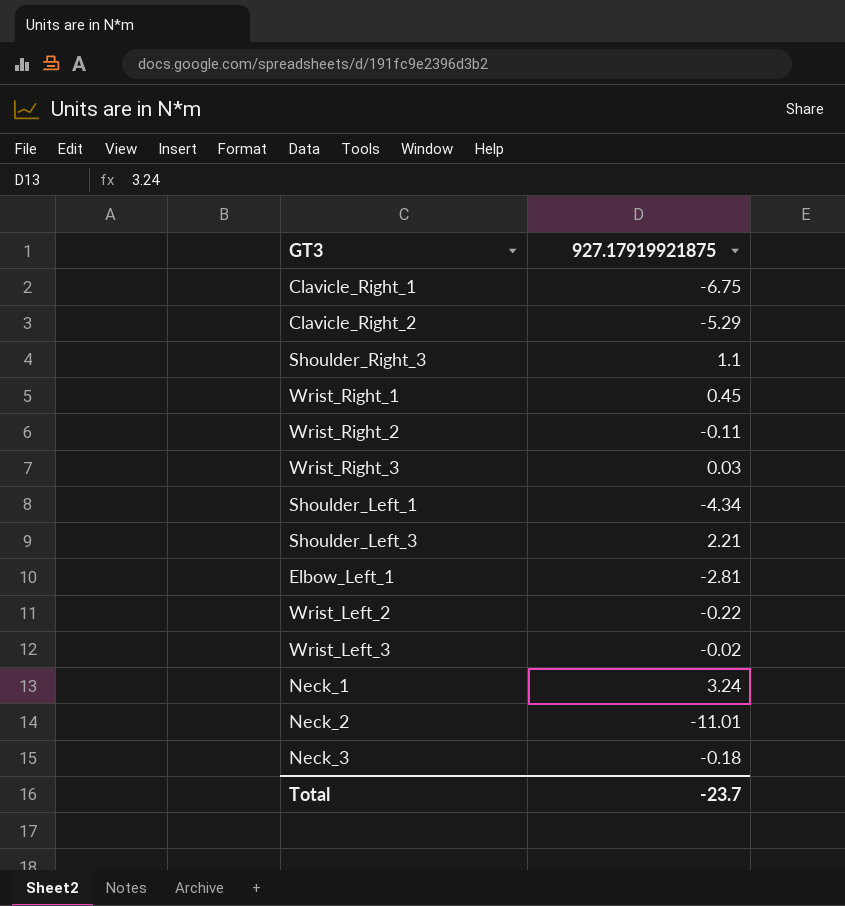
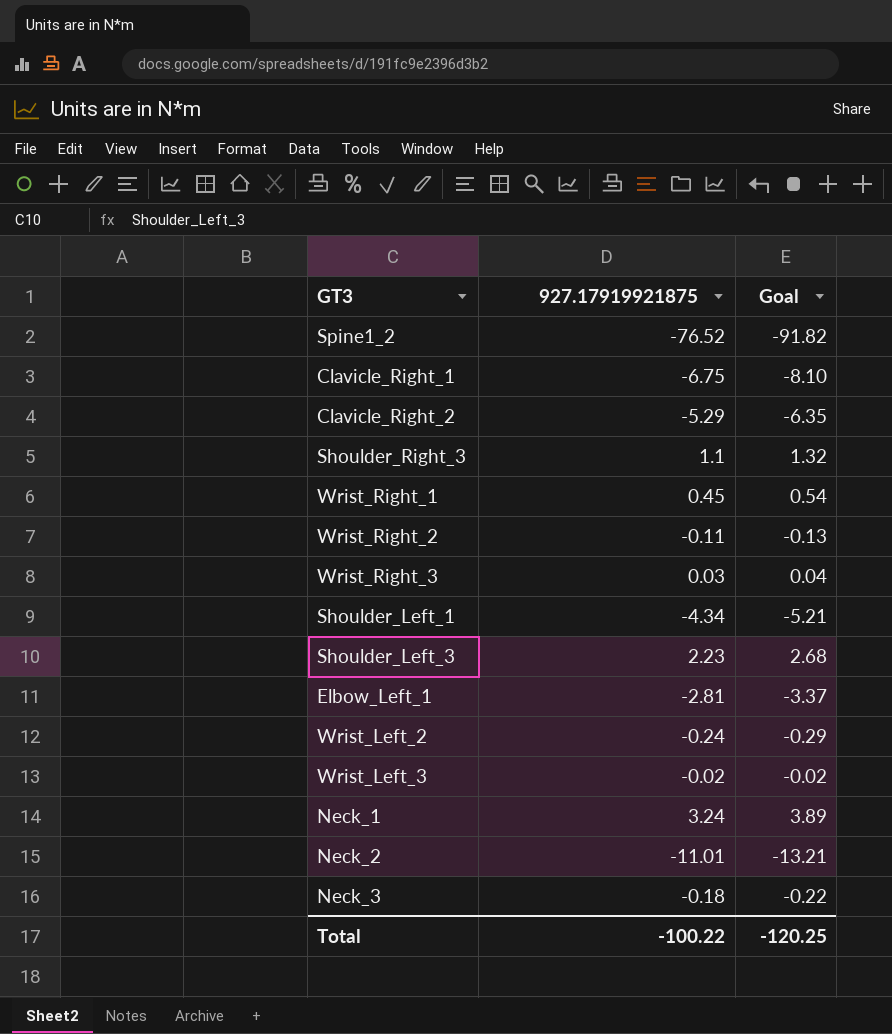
column Goal | formula: none -> [927.17919921875] * 1.2
row Spine1_2: none -> -76.52 | -91.82
Shoulder_Left_3 | 927.17919921875: 2.21 -> 2.23
Wrist_Left_2 | 927.17919921875: -0.22 -> -0.24
Total | 927.17919921875: -23.7 -> -100.22

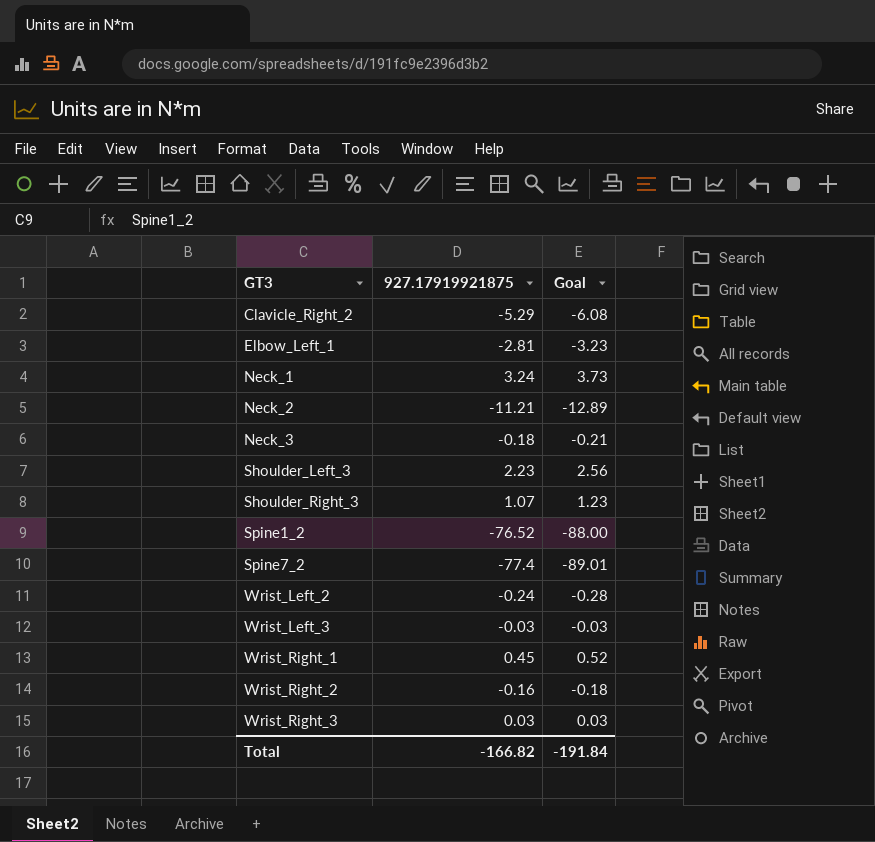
row order: none -> GT3 ascending
column Goal | formula: [927.17919921875] * 1.2 -> [927.17919921875] * 1.15
row Clavicle_Right_1: -6.75 | -8.10 -> none
row Shoulder_Left_1: -4.34 | -5.21 -> none
Neck_2 | 927.17919921875: -11.01 -> -11.21
Shoulder_Right_3 | 927.17919921875: 1.1 -> 1.07
row Spine7_2: none -> -77.4 | -89.01
Wrist_Left_3 | 927.17919921875: -0.02 -> -0.03
Wrist_Right_2 | 927.17919921875: -0.11 -> -0.16
Total | 927.17919921875: -100.22 -> -166.82
Total | Goal: -120.25 -> -191.84

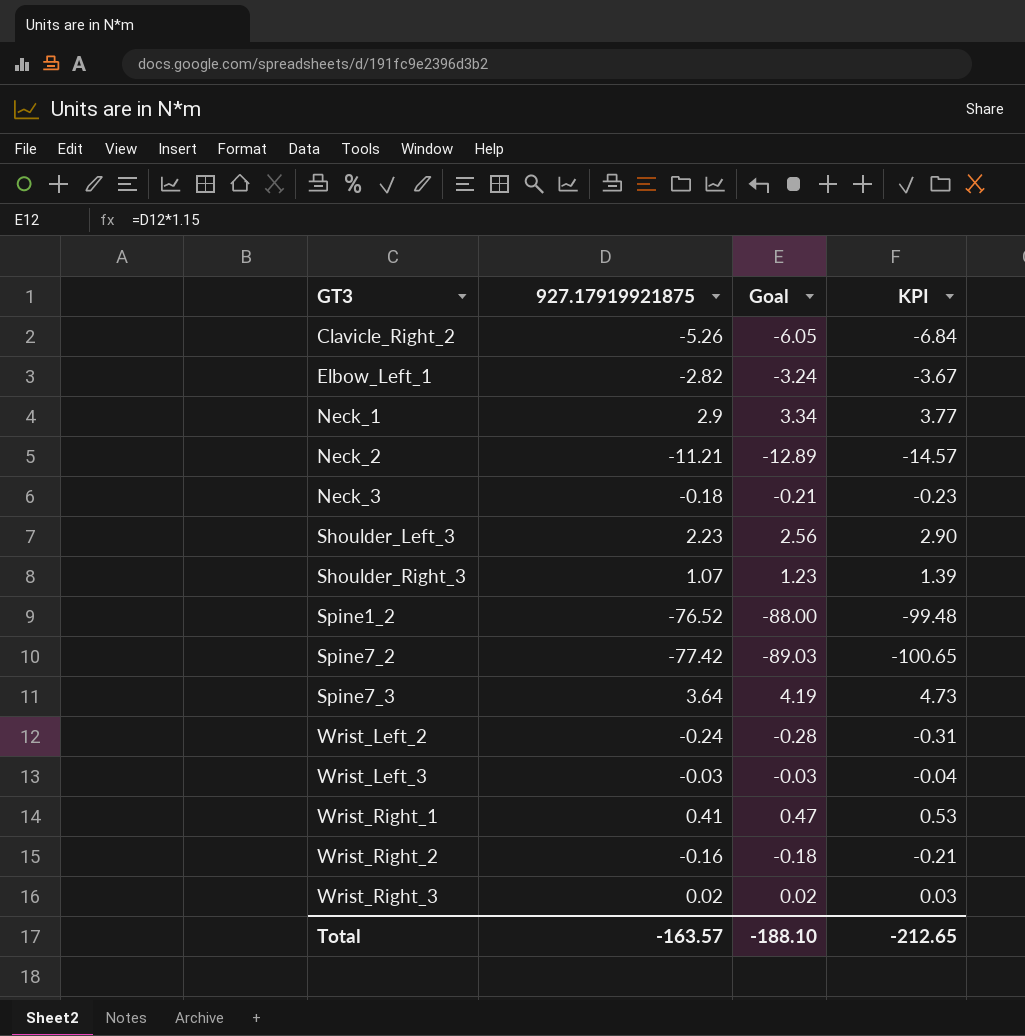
column KPI | formula: none -> [927.17919921875] * 1.3
Clavicle_Right_2 | 927.17919921875: -5.29 -> -5.26
Clavicle_Right_2 | Goal: -6.08 -> -6.05
Elbow_Left_1 | 927.17919921875: -2.81 -> -2.82
Elbow_Left_1 | Goal: -3.23 -> -3.24
Neck_1 | 927.17919921875: 3.24 -> 2.9
Neck_1 | Goal: 3.73 -> 3.34
Spine7_2 | 927.17919921875: -77.4 -> -77.42
Spine7_2 | Goal: -89.01 -> -89.03
row Spine7_3: none -> 3.64 | 4.19 | 4.73
Wrist_Right_1 | 927.17919921875: 0.45 -> 0.41
Wrist_Right_1 | Goal: 0.52 -> 0.47
Wrist_Right_3 | 927.17919921875: 0.03 -> 0.02
Wrist_Right_3 | Goal: 0.03 -> 0.02
Total | 927.17919921875: -166.82 -> -163.57
Total | Goal: -191.84 -> -188.10

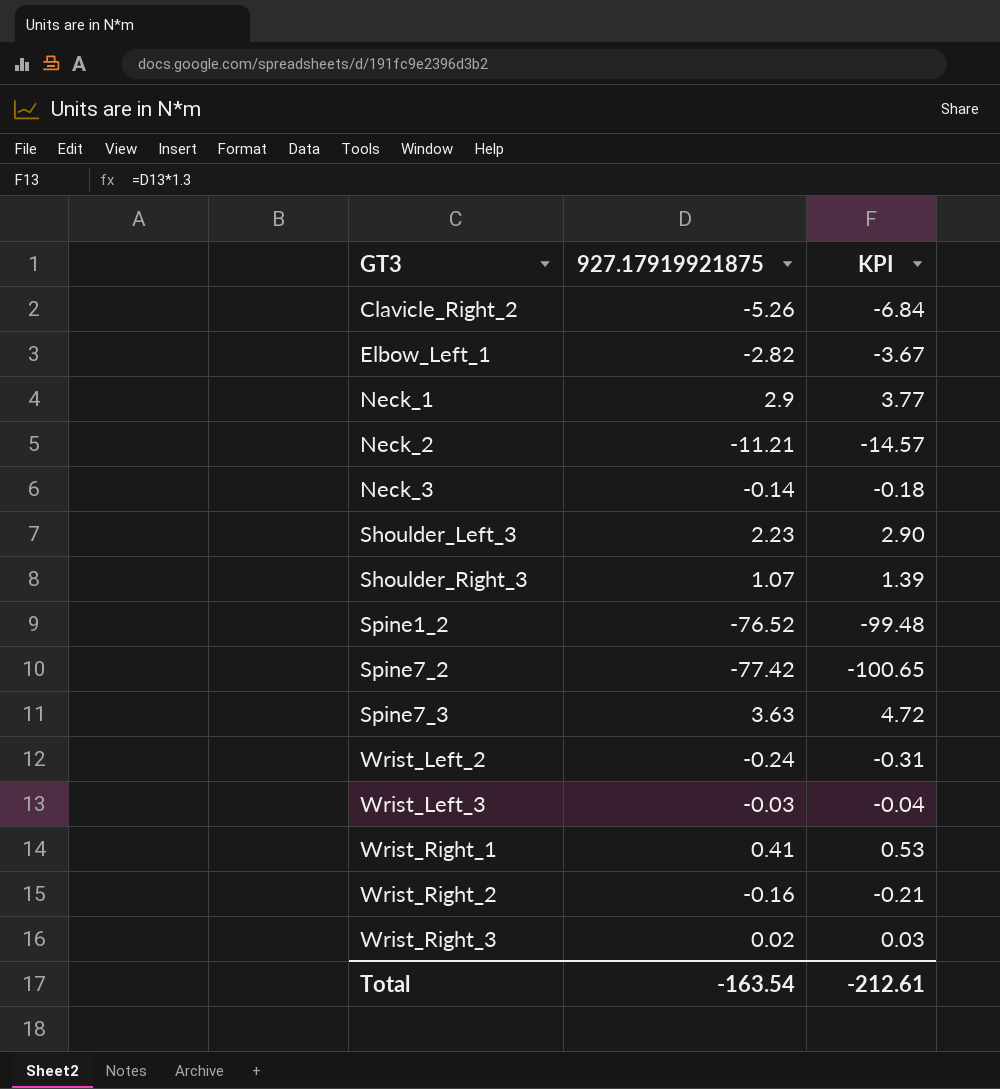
column Goal | formula: [927.17919921875] * 1.15 -> none
Neck_3 | 927.17919921875: -0.18 -> -0.14
Neck_3 | KPI: -0.23 -> -0.18
Spine7_3 | 927.17919921875: 3.64 -> 3.63
Spine7_3 | KPI: 4.73 -> 4.72
Total | 927.17919921875: -163.57 -> -163.54
Total | KPI: -212.65 -> -212.61

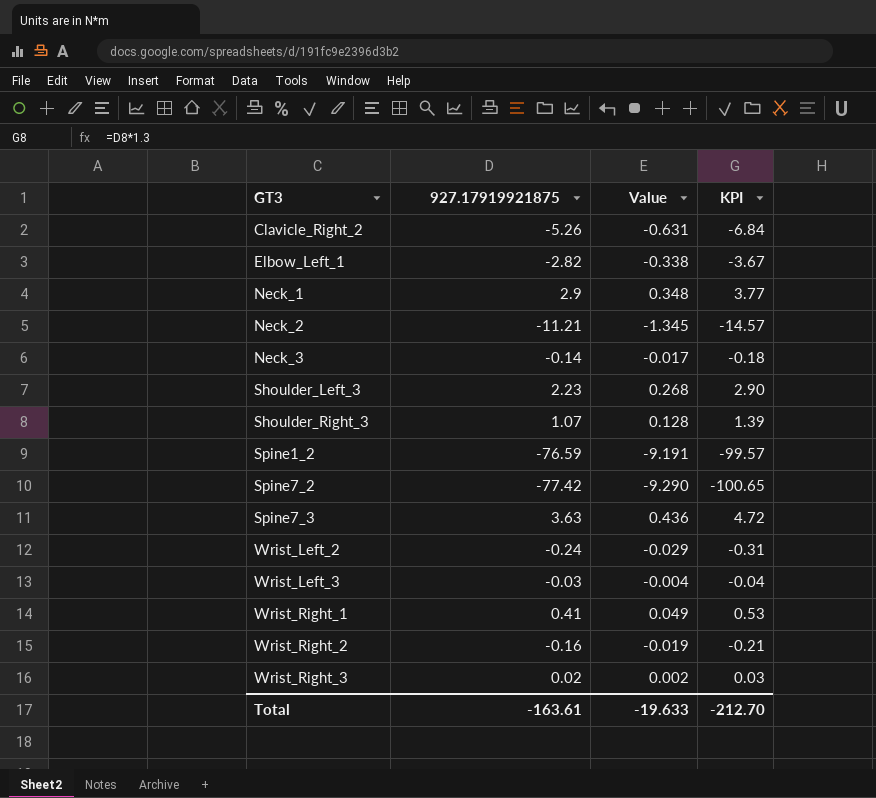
column Value | formula: none -> [927.17919921875] * 0.12
Spine1_2 | 927.17919921875: -76.52 -> -76.59
Spine1_2 | KPI: -99.48 -> -99.57
Total | 927.17919921875: -163.54 -> -163.61
Total | KPI: -212.61 -> -212.70

